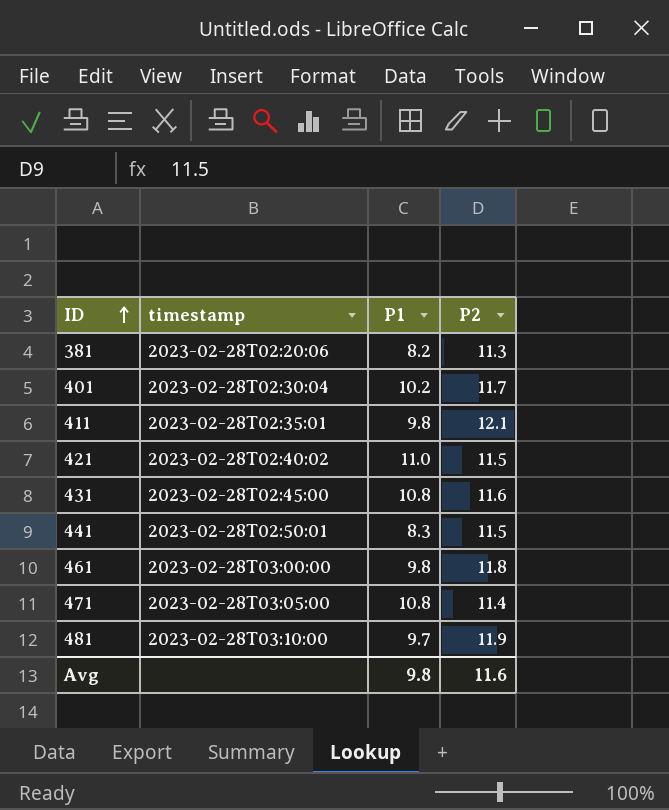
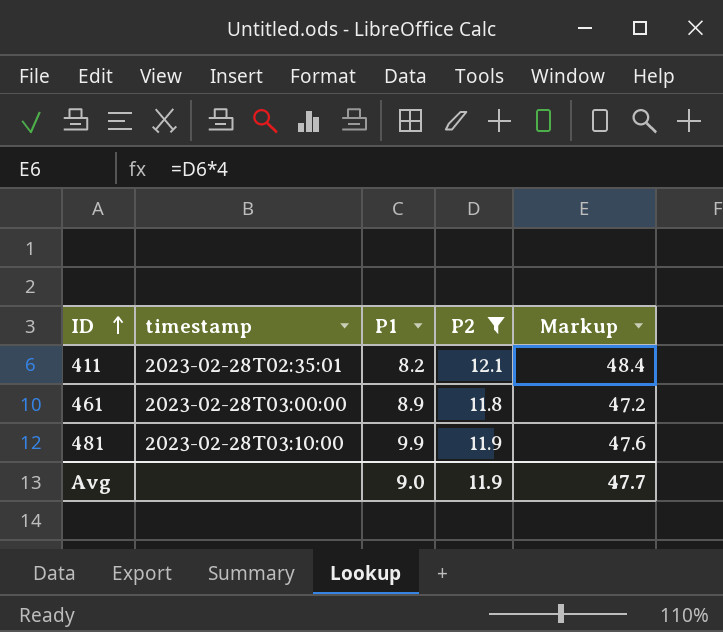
filter: none -> P2 >= 11.8
column Markup | formula: none -> [P2] * 4
411 | P1: 9.8 -> 8.2
461 | P1: 9.8 -> 8.9
481 | P1: 9.7 -> 9.9
Avg | P1: 9.8 -> 9.0
Avg | P2: 11.6 -> 11.9

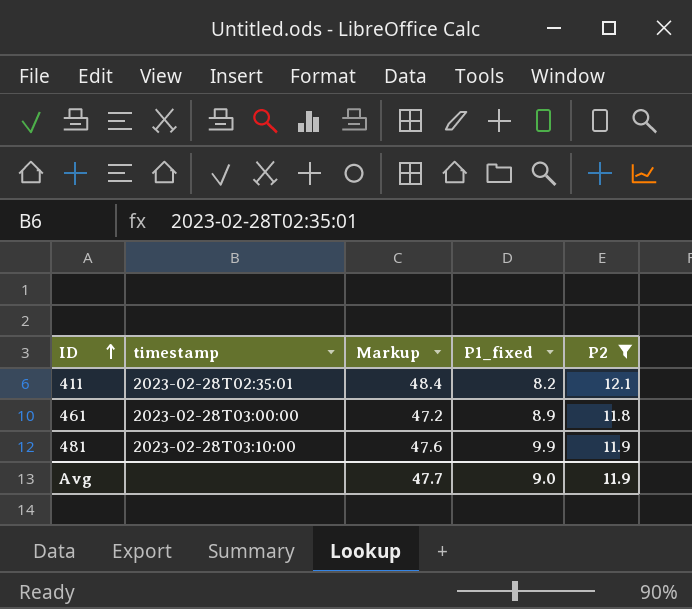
column Markup | position: 5 -> 3
column name: P1 -> P1_fixed

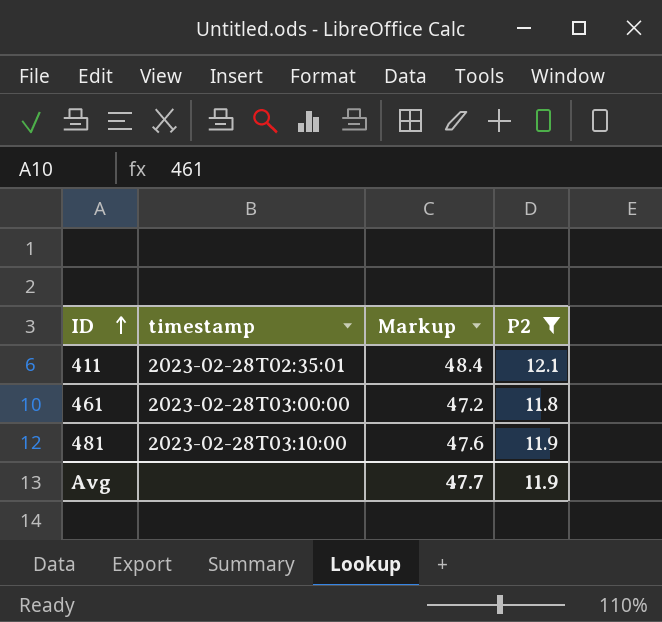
column P1_fixed | position: 4 -> none

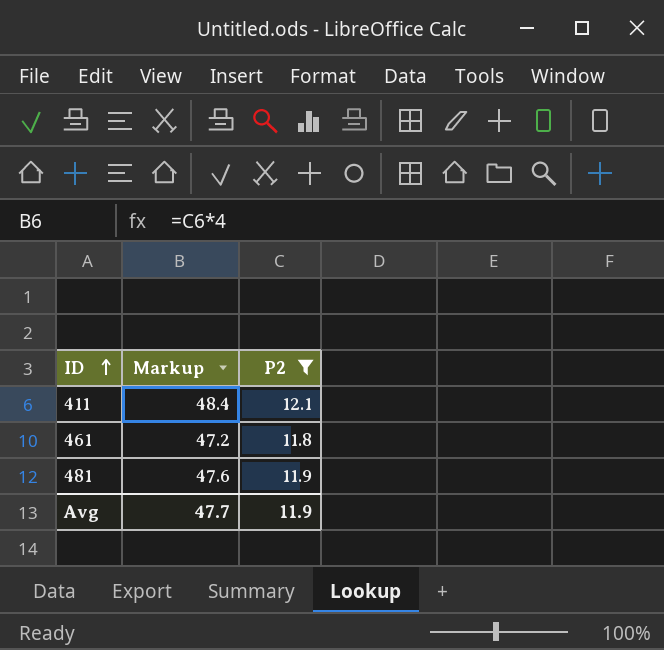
column timestamp | position: 2 -> none

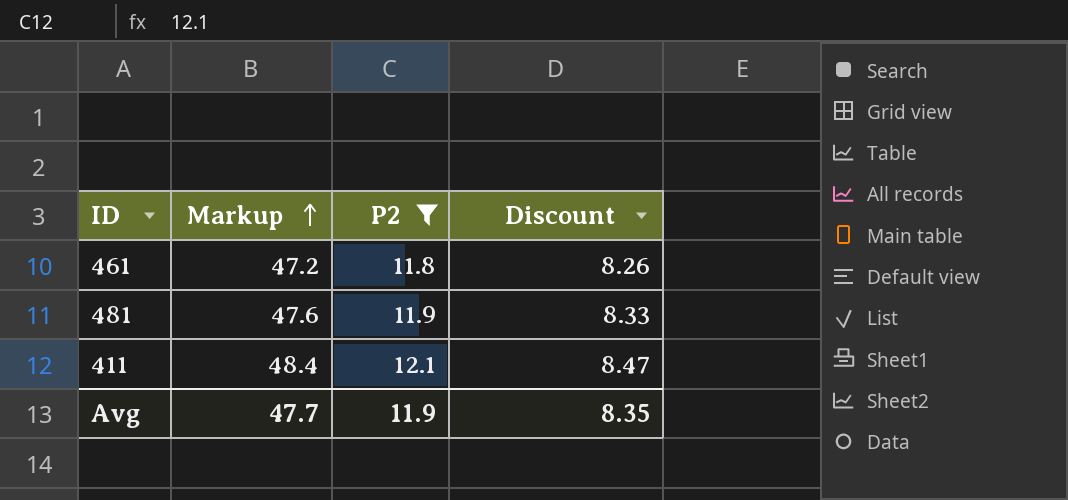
row order: ID ascending -> Markup ascending
column Discount | formula: none -> [P2] * 0.7

